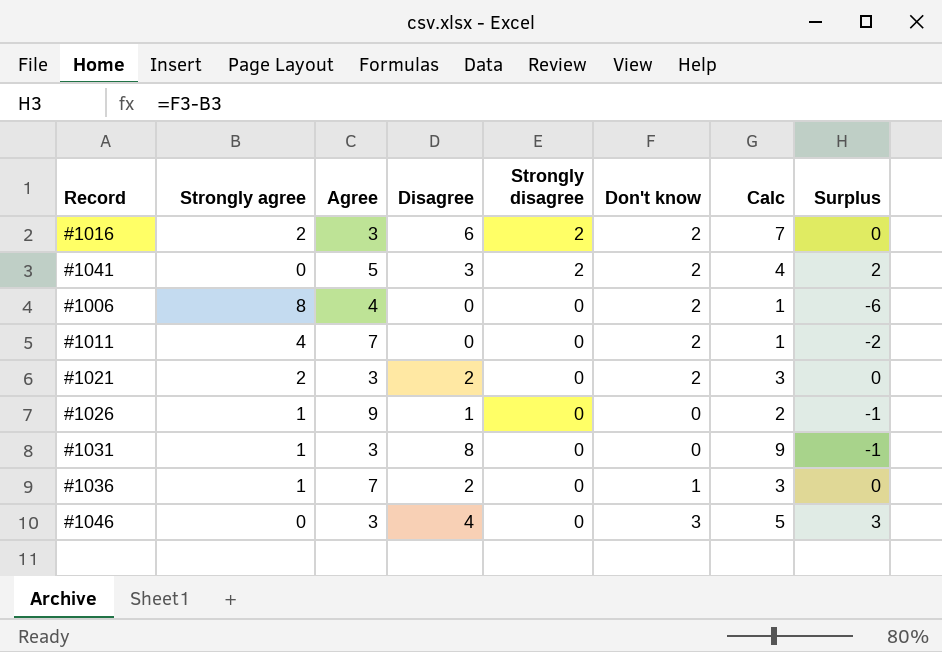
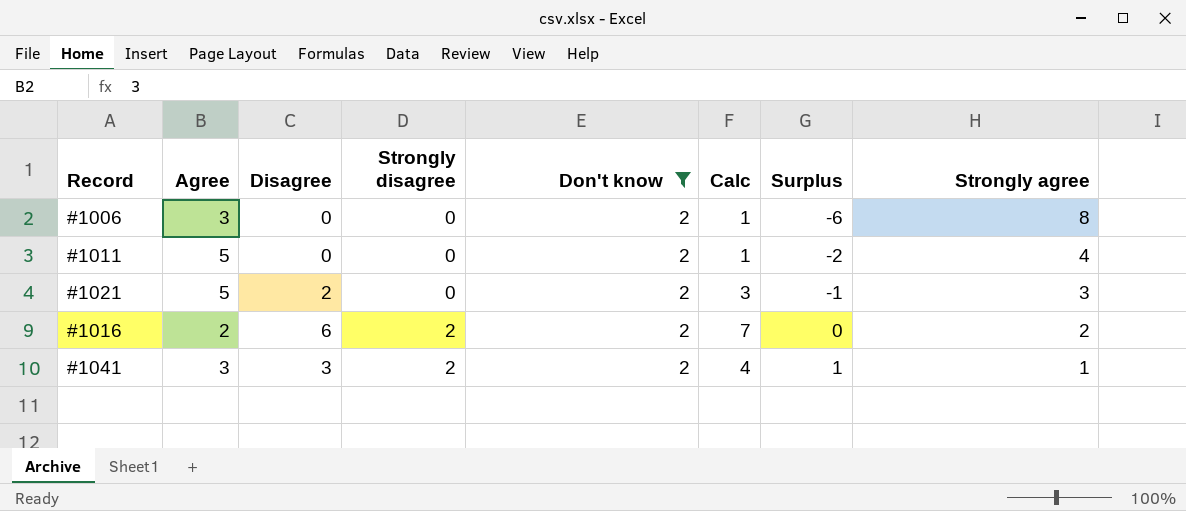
filter: none -> Don't know = 2
row order: Strongly disagree descending -> Strongly disagree ascending
column Strongly agree | position: 2 -> 8
#1006 | Agree: 4 -> 3
#1011 | Agree: 7 -> 5
#1021 | Agree: 3 -> 5
#1021 | Surplus: 0 -> -1
#1021 | Strongly agree: 2 -> 3
#1016 | Agree: 3 -> 2
#1041 | Agree: 5 -> 3
#1041 | Surplus: 2 -> 1
#1041 | Strongly agree: 0 -> 1

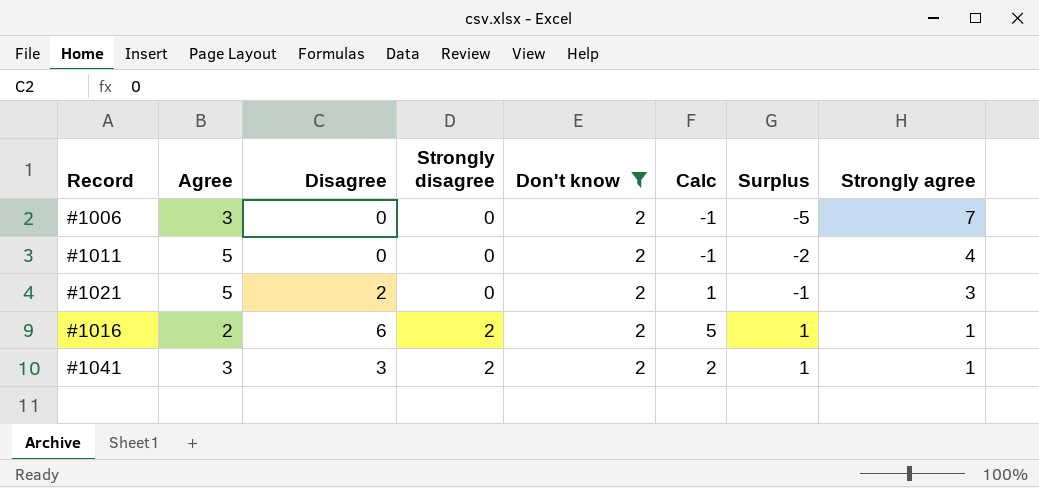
column Calc | formula: [Disagree] + 1 -> [Disagree] - 1
#1006 | Surplus: -6 -> -5
#1006 | Strongly agree: 8 -> 7
#1016 | Surplus: 0 -> 1
#1016 | Strongly agree: 2 -> 1

